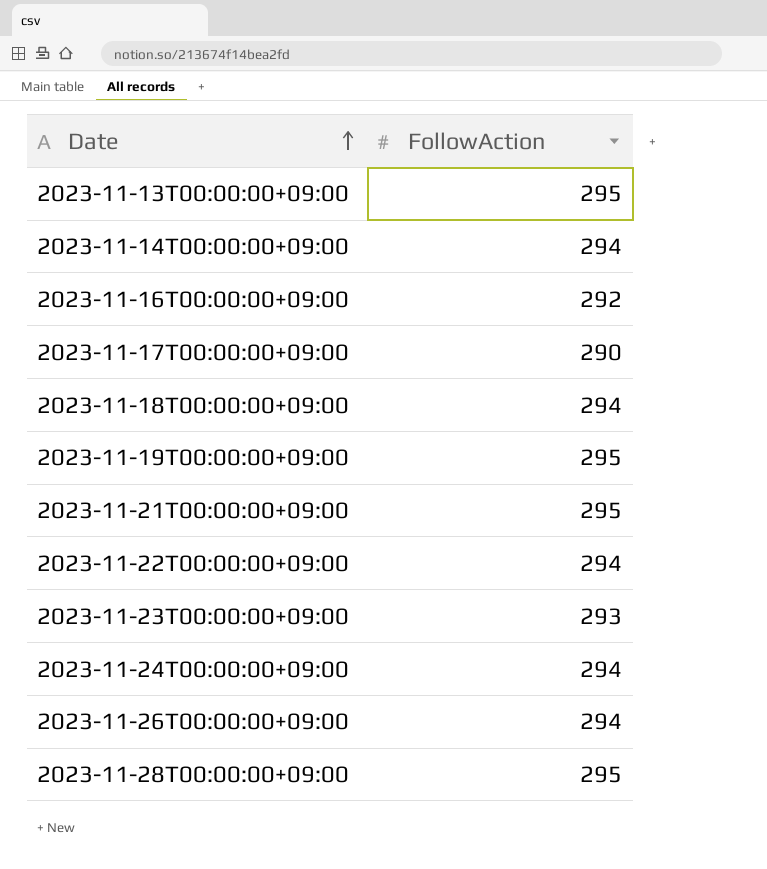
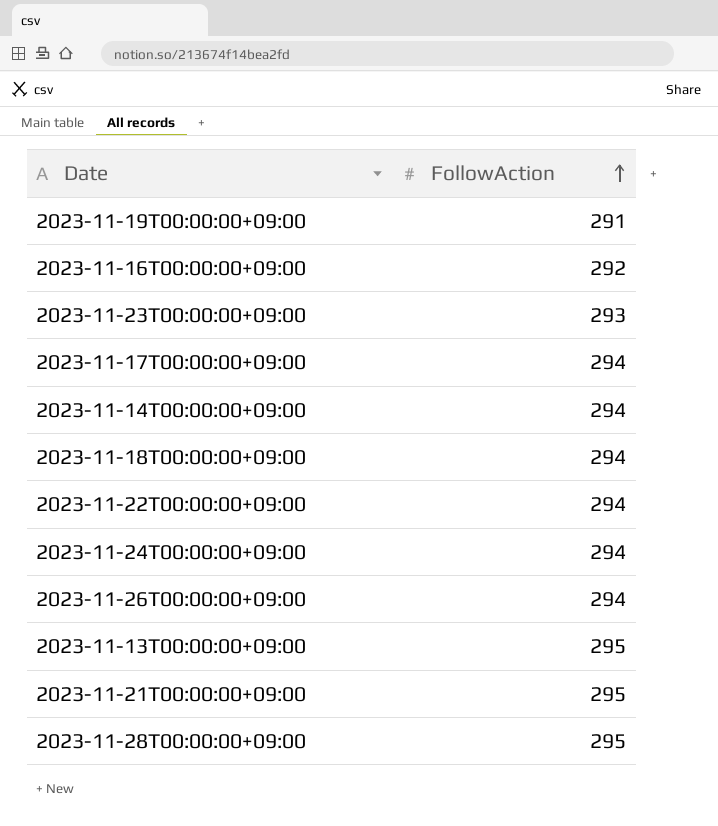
row order: Date ascending -> FollowAction ascending
2023-11-19T00:00:00+09:00 | FollowAction: 295 -> 291
2023-11-17T00:00:00+09:00 | FollowAction: 290 -> 294

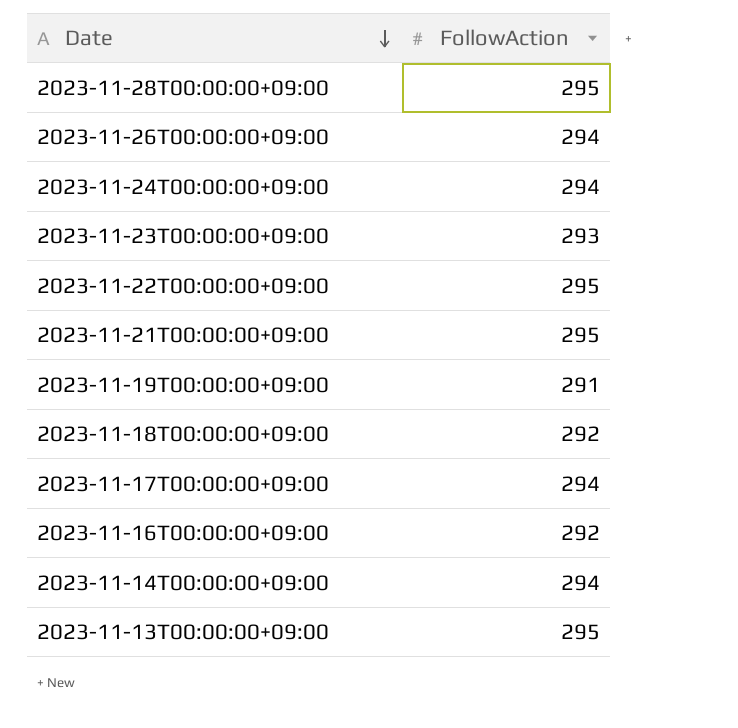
row order: FollowAction ascending -> Date descending
2023-11-22T00:00:00+09:00 | FollowAction: 294 -> 295
2023-11-18T00:00:00+09:00 | FollowAction: 294 -> 292

